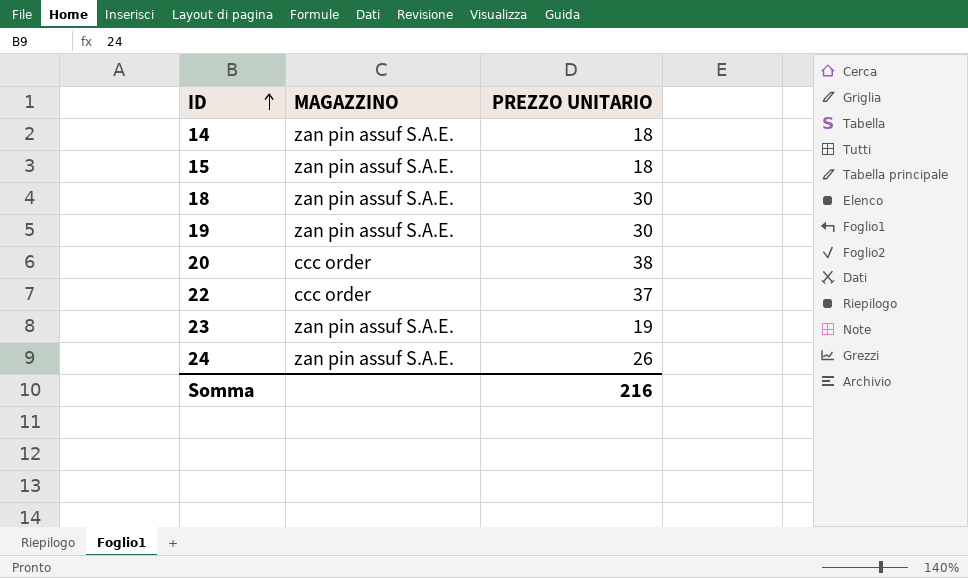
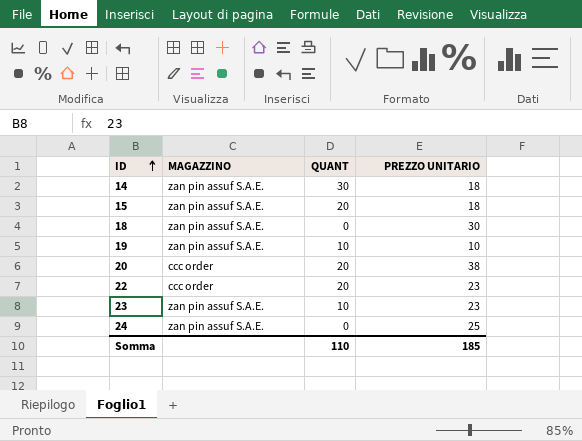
column QUANT | position: none -> 3
19 | PREZZO UNITARIO: 30 -> 10
22 | PREZZO UNITARIO: 37 -> 23
23 | PREZZO UNITARIO: 19 -> 23
24 | PREZZO UNITARIO: 26 -> 25
Somma | PREZZO UNITARIO: 216 -> 185

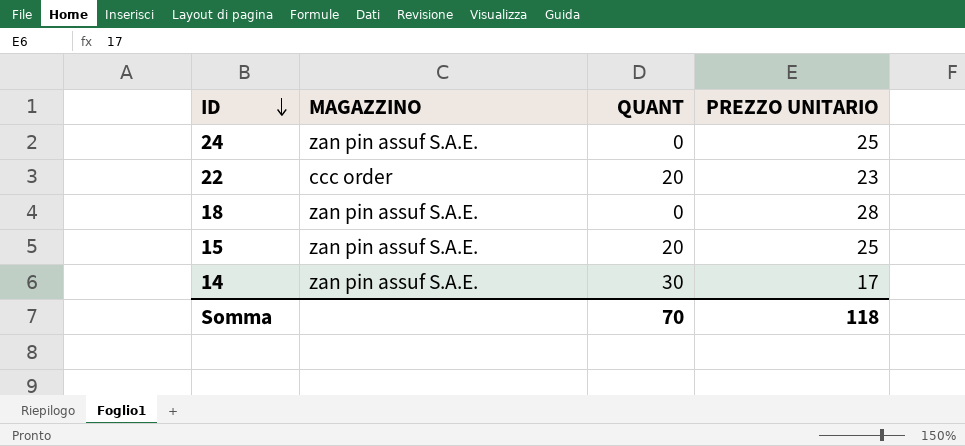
row order: ID ascending -> ID descending
row 19: zan pin assuf S.A.E. | 10 | 10 -> none
row 20: ccc order | 20 | 38 -> none
row 23: zan pin assuf S.A.E. | 10 | 23 -> none
18 | PREZZO UNITARIO: 30 -> 28
15 | PREZZO UNITARIO: 18 -> 25
14 | PREZZO UNITARIO: 18 -> 17
Somma | QUANT: 110 -> 70
Somma | PREZZO UNITARIO: 185 -> 118

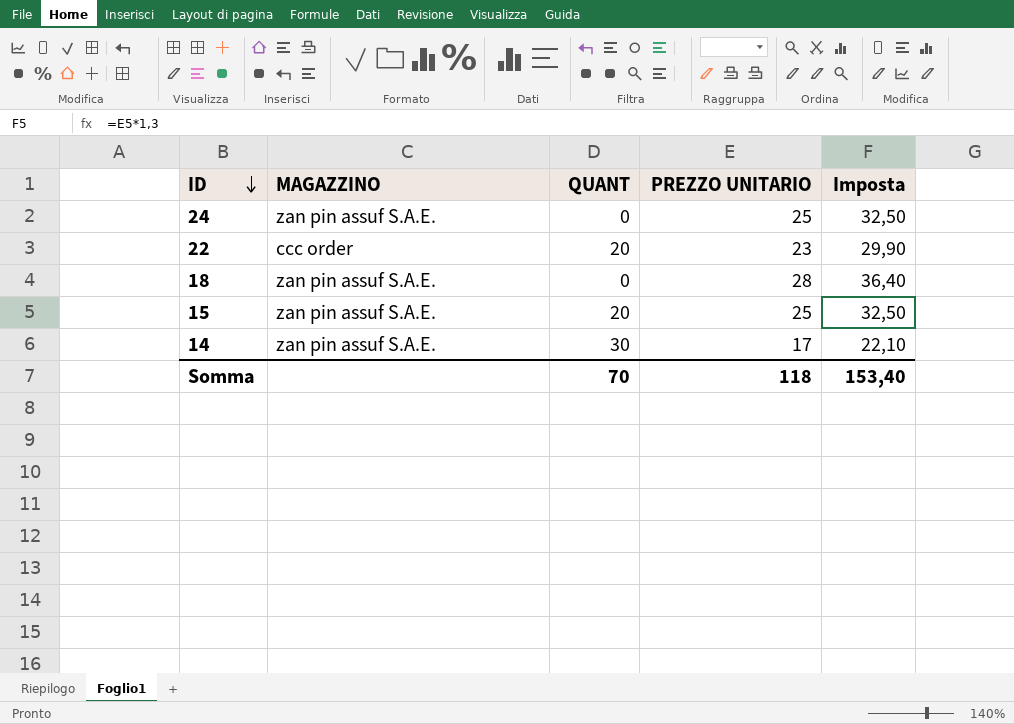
column Imposta | formula: none -> [PREZZO UNITARIO] * 1,3

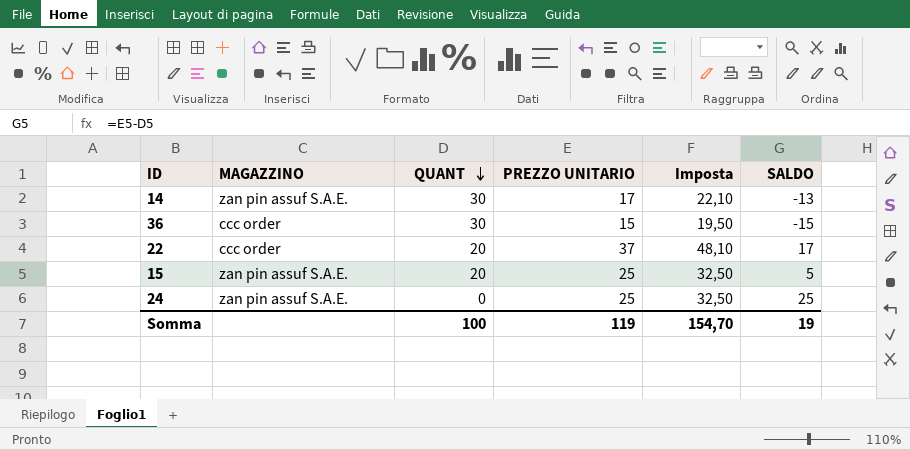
row order: ID descending -> QUANT descending
column SALDO | formula: none -> [PREZZO UNITARIO] - [QUANT]
row 18: zan pin assuf S.A.E. | 0 | 28 | 36,40 -> none
row 36: none -> ccc order | 30 | 15 | 19,50 | -15
22 | PREZZO UNITARIO: 23 -> 37
22 | Imposta: 29,90 -> 48,10
Somma | QUANT: 70 -> 100
Somma | PREZZO UNITARIO: 118 -> 119
Somma | Imposta: 153,40 -> 154,70

